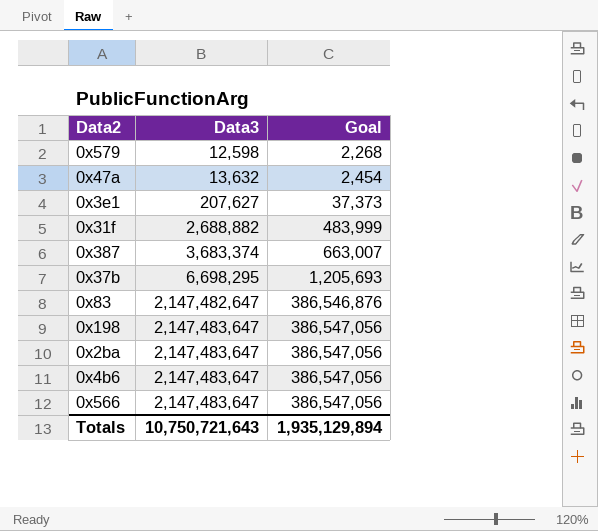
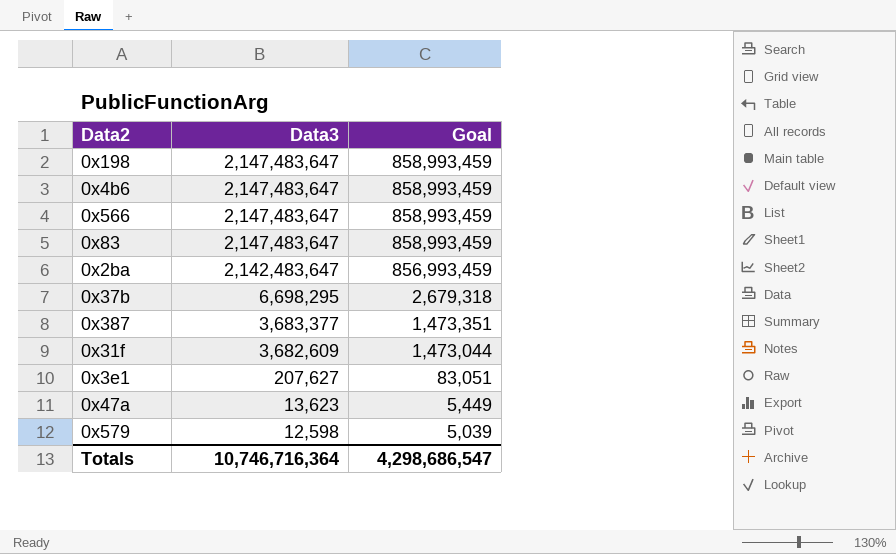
row order: Data3 ascending -> Data3 descending
column Goal | formula: [Data3] * 0.18 -> [Data3] * 0.4
0x83 | Data3: 2,147,482,647 -> 2,147,483,647
0x2ba | Data3: 2,147,483,647 -> 2,142,483,647
0x387 | Data3: 3,683,374 -> 3,683,377
0x31f | Data3: 2,688,882 -> 3,682,609
0x47a | Data3: 13,632 -> 13,623
Totals | Data3: 10,750,721,643 -> 10,746,716,364
Totals | Goal: 1,935,129,894 -> 4,298,686,547

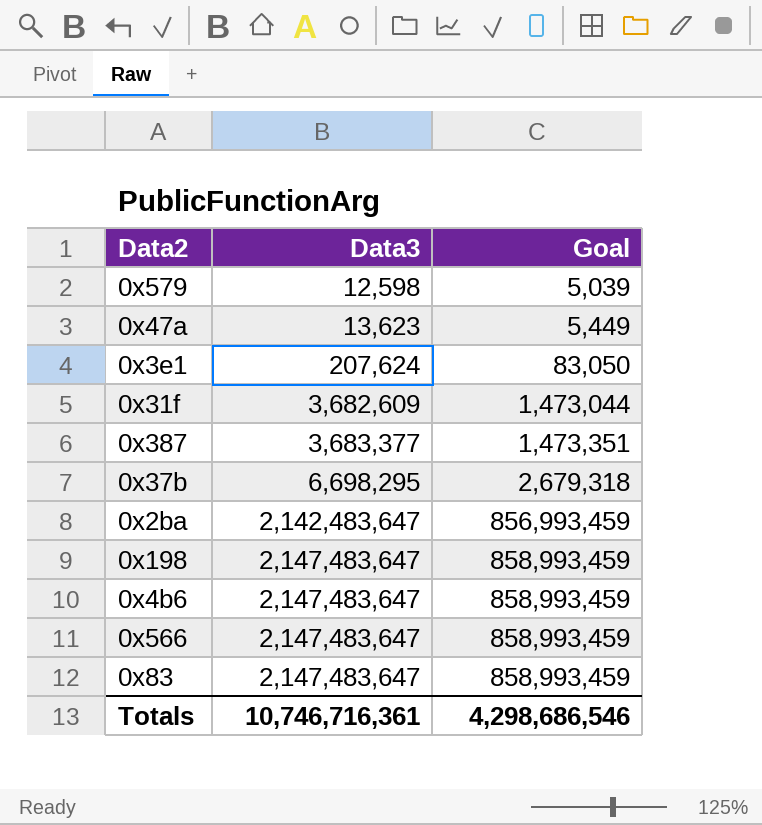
row order: Data3 descending -> Data3 ascending
0x3e1 | Data3: 207,627 -> 207,624
0x3e1 | Goal: 83,051 -> 83,050
Totals | Data3: 10,746,716,364 -> 10,746,716,361
Totals | Goal: 4,298,686,547 -> 4,298,686,546

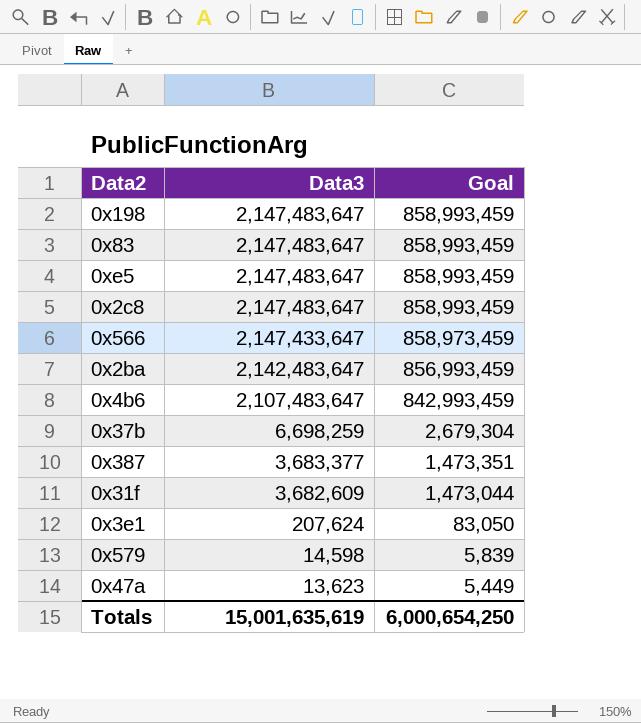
row order: Data3 ascending -> Data3 descending
row 0xe5: none -> 2,147,483,647 | 858,993,459
row 0x2c8: none -> 2,147,483,647 | 858,993,459
0x566 | Data3: 2,147,483,647 -> 2,147,433,647
0x566 | Goal: 858,993,459 -> 858,973,459
0x4b6 | Data3: 2,147,483,647 -> 2,107,483,647
0x4b6 | Goal: 858,993,459 -> 842,993,459
0x37b | Data3: 6,698,295 -> 6,698,259
0x37b | Goal: 2,679,318 -> 2,679,304
0x579 | Data3: 12,598 -> 14,598
0x579 | Goal: 5,039 -> 5,839
Totals | Data3: 10,746,716,361 -> 15,001,635,619
Totals | Goal: 4,298,686,546 -> 6,000,654,250

